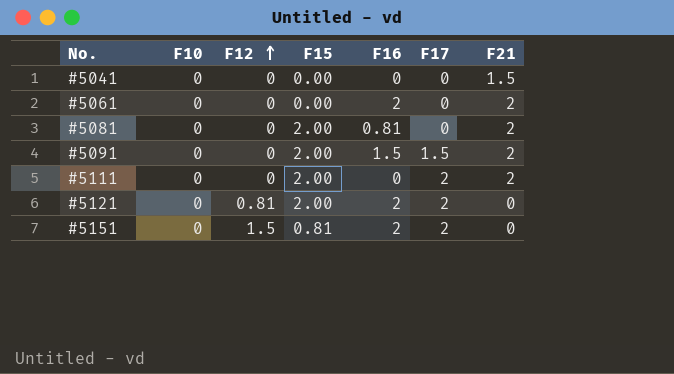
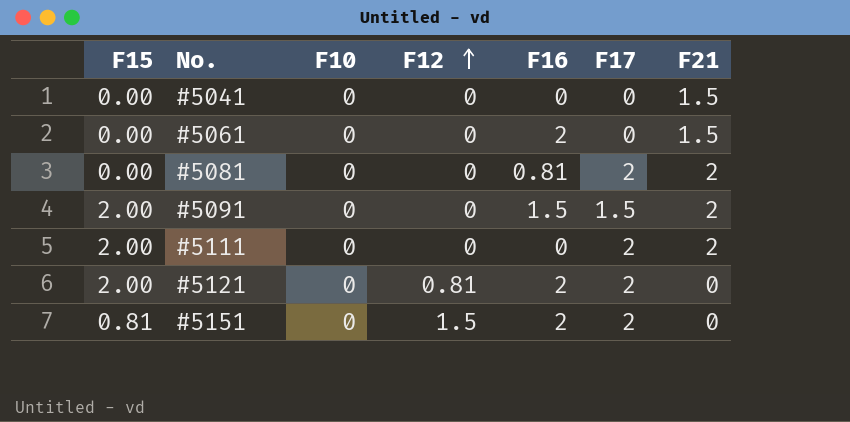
column F15 | position: 4 -> 1
#5061 | F21: 2 -> 1.5
#5081 | F15: 2.00 -> 0.00
#5081 | F17: 0 -> 2

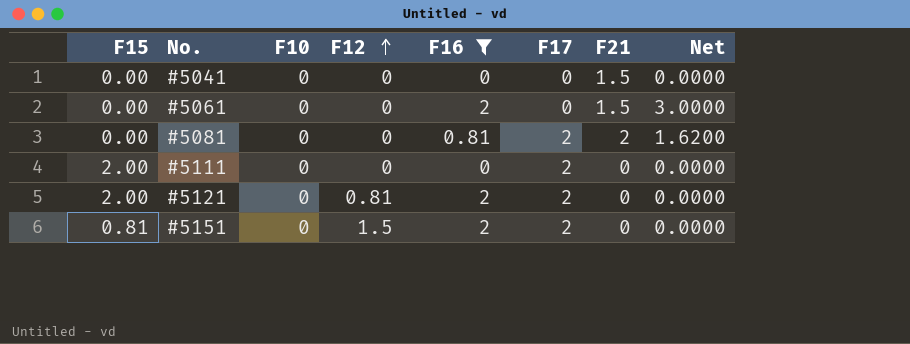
filter: none -> F16 != 1.5
column Net | formula: none -> [F16] * [F21]
#5111 | F21: 2 -> 0

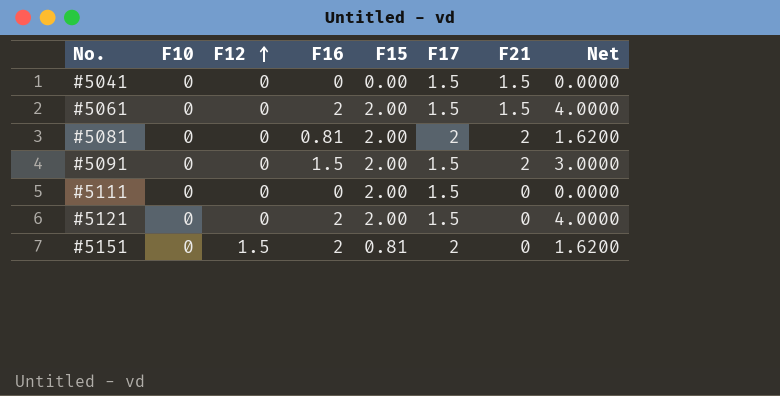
filter: F16 != 1.5 -> none
column F15 | position: 1 -> 5
column Net | formula: [F16] * [F21] -> [F16] * [F15]
#5041 | F17: 0 -> 1.5
#5061 | F15: 0.00 -> 2.00
#5061 | F17: 0 -> 1.5
#5081 | F15: 0.00 -> 2.00
#5111 | F17: 2 -> 1.5
#5121 | F12: 0.81 -> 0
#5121 | F17: 2 -> 1.5

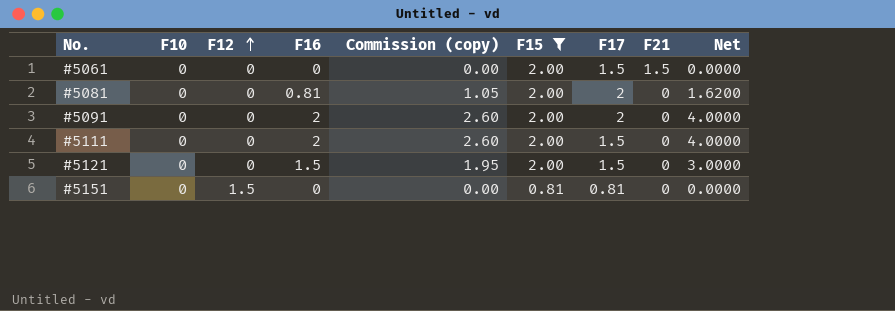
filter: none -> F15 != 0.00
column Commission (copy) | formula: none -> [F16] * 1.3
#5061 | F16: 2 -> 0
#5061 | Net: 4.0000 -> 0.0000
#5081 | F21: 2 -> 0
#5091 | F16: 1.5 -> 2
#5091 | F17: 1.5 -> 2
#5091 | F21: 2 -> 0
#5091 | Net: 3.0000 -> 4.0000
#5111 | F16: 0 -> 2
#5111 | Net: 0.0000 -> 4.0000
#5121 | F16: 2 -> 1.5
#5121 | Net: 4.0000 -> 3.0000
#5151 | F16: 2 -> 0
#5151 | F17: 2 -> 0.81
#5151 | Net: 1.6200 -> 0.0000

